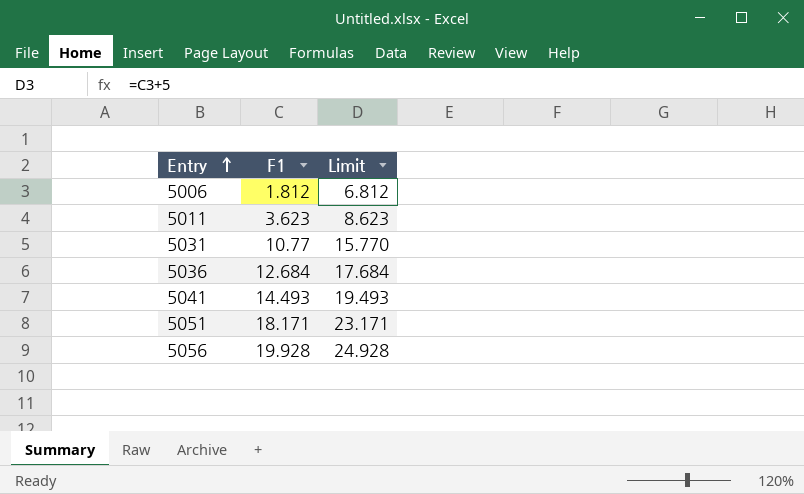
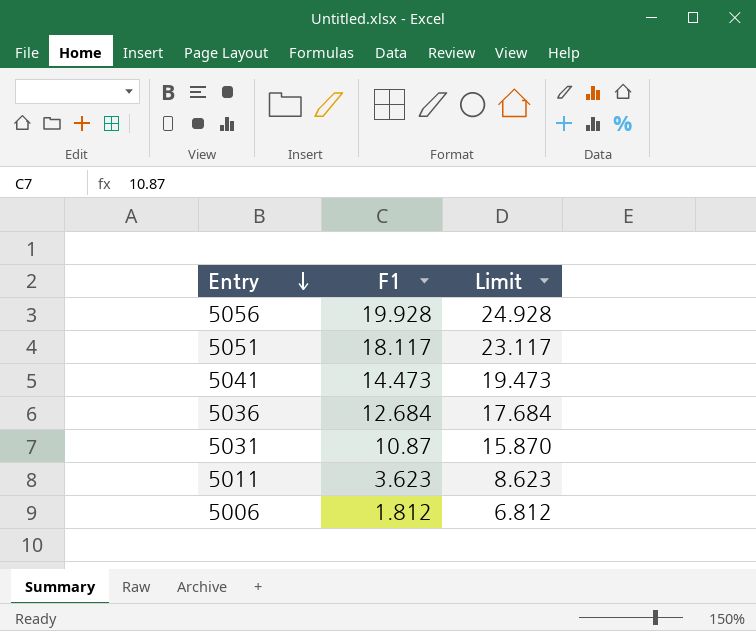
row order: Entry ascending -> Entry descending
5051 | F1: 18.171 -> 18.117
5051 | Limit: 23.171 -> 23.117
5041 | F1: 14.493 -> 14.473
5041 | Limit: 19.493 -> 19.473
5031 | F1: 10.77 -> 10.87
5031 | Limit: 15.770 -> 15.870

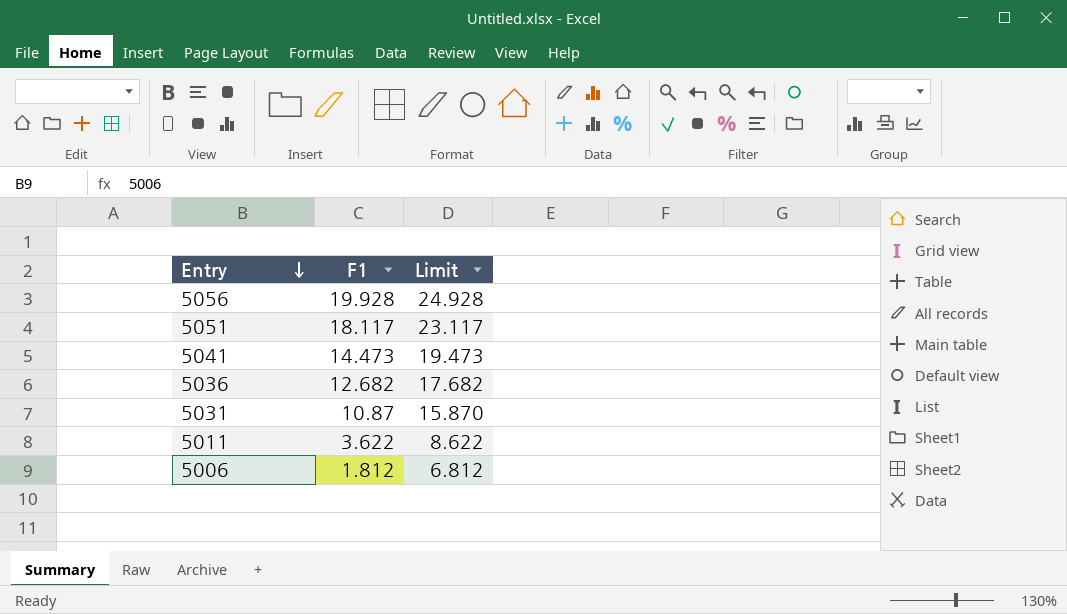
5036 | F1: 12.684 -> 12.682
5036 | Limit: 17.684 -> 17.682
5011 | F1: 3.623 -> 3.622
5011 | Limit: 8.623 -> 8.622

